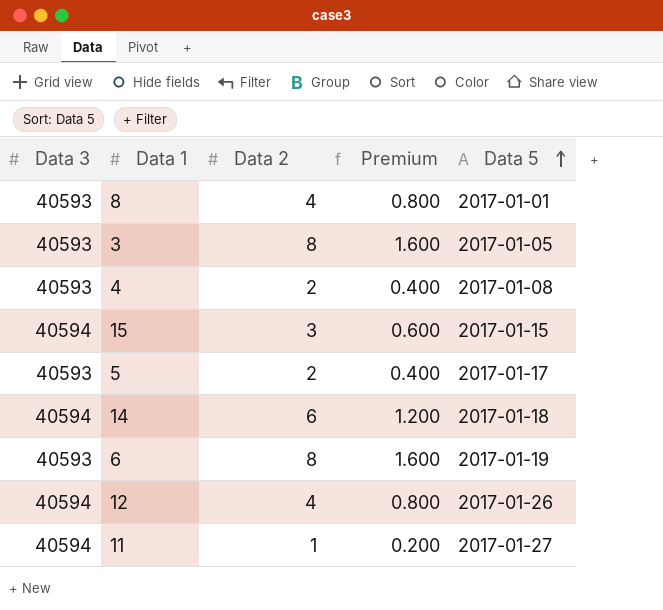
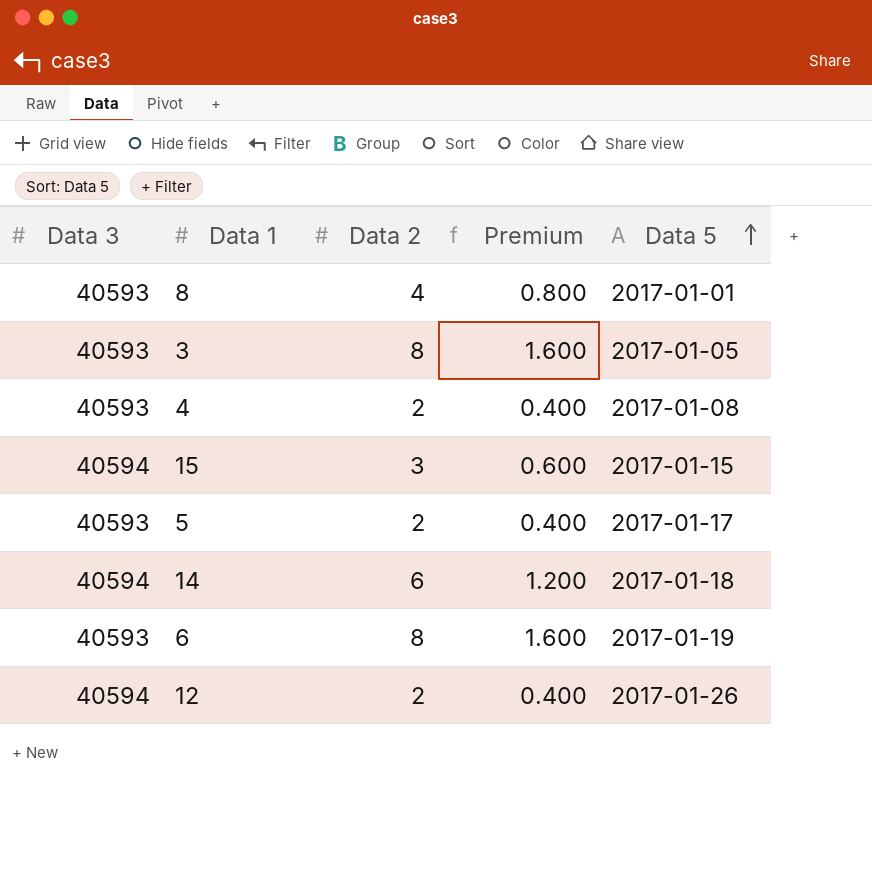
row 11: 40594 | 1 | 0.200 | 2017-01-27 -> none
12 | Data 2: 4 -> 2
12 | Premium: 0.800 -> 0.400

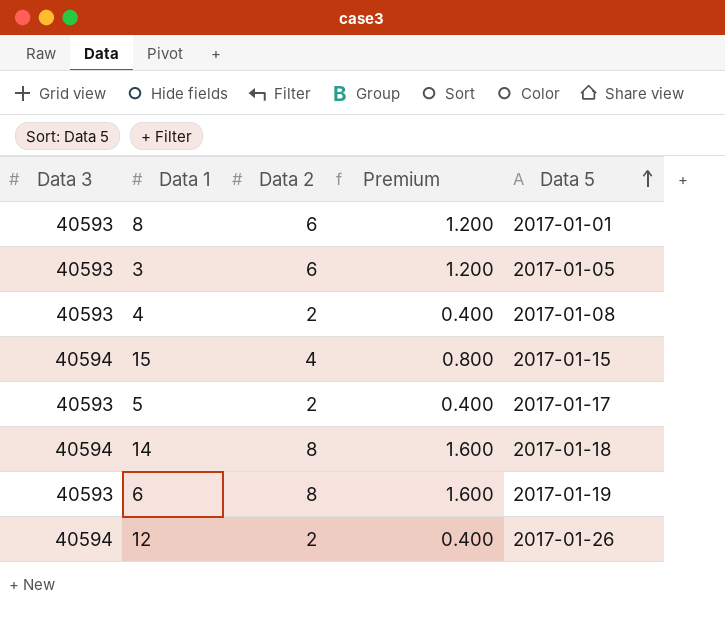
8 | Data 2: 4 -> 6
8 | Premium: 0.800 -> 1.200
3 | Data 2: 8 -> 6
3 | Premium: 1.600 -> 1.200
15 | Data 2: 3 -> 4
15 | Premium: 0.600 -> 0.800
14 | Data 2: 6 -> 8
14 | Premium: 1.200 -> 1.600

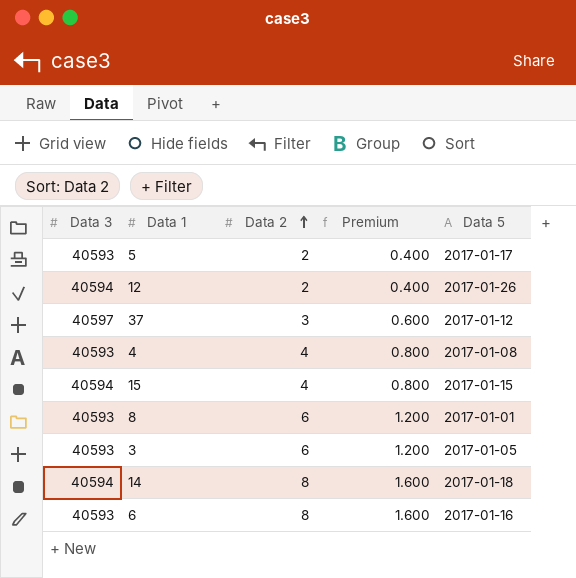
row order: Data 5 ascending -> Data 2 ascending
row 37: none -> 40597 | 3 | 0.600 | 2017-01-12
4 | Data 2: 2 -> 4
4 | Premium: 0.400 -> 0.800
6 | Data 5: 2017-01-19 -> 2017-01-16

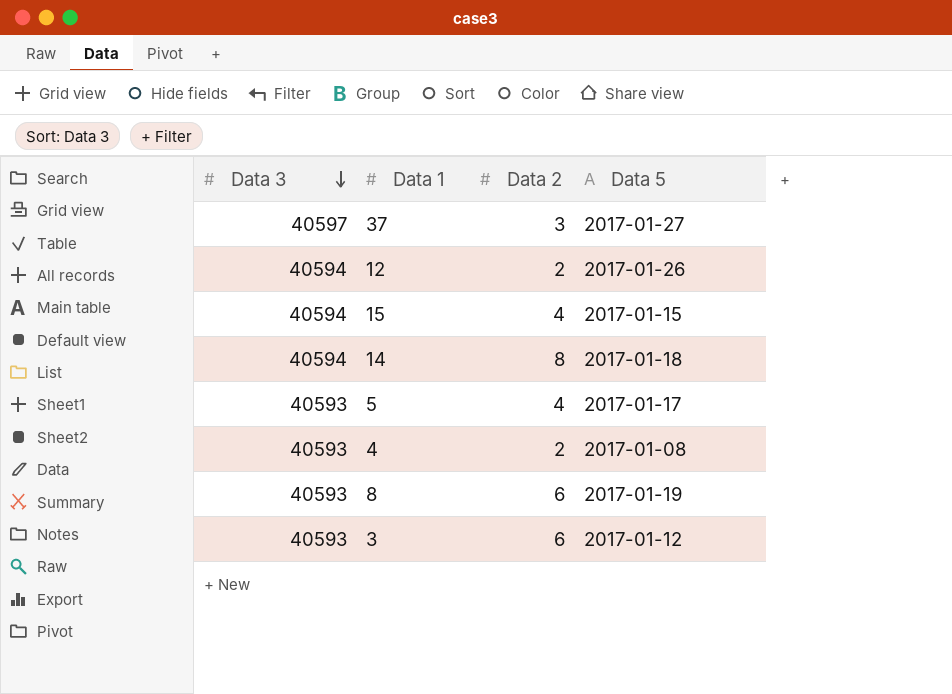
row order: Data 2 ascending -> Data 3 descending
column Premium | formula: [Data 2] * 0.2 -> none
row 6: 40593 | 8 | 1.600 | 2017-01-16 -> none
37 | Data 5: 2017-01-12 -> 2017-01-27
5 | Data 2: 2 -> 4
4 | Data 2: 4 -> 2
8 | Data 5: 2017-01-01 -> 2017-01-19
3 | Data 5: 2017-01-05 -> 2017-01-12

